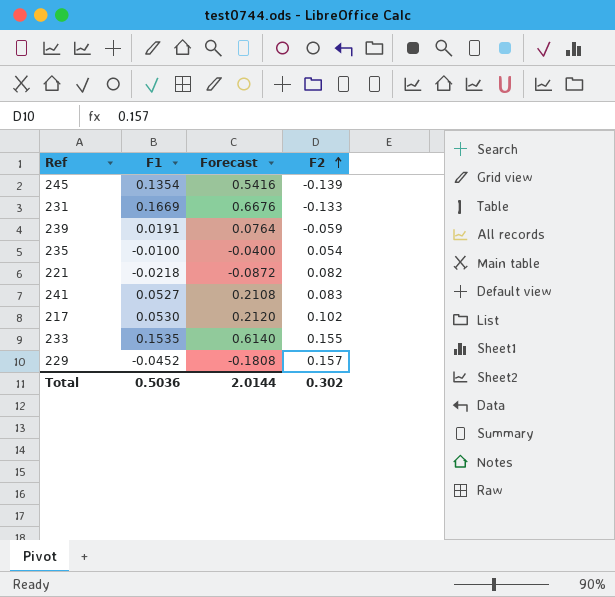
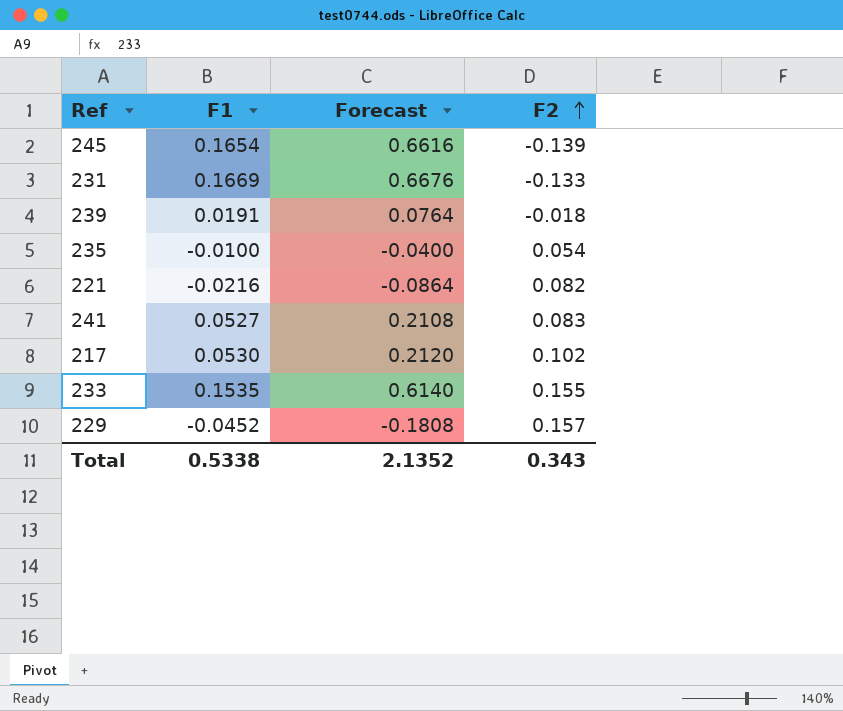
245 | F1: 0.1354 -> 0.1654
245 | Forecast: 0.5416 -> 0.6616
239 | F2: -0.059 -> -0.018
221 | F1: -0.0218 -> -0.0216
221 | Forecast: -0.0872 -> -0.0864
Total | F1: 0.5036 -> 0.5338
Total | Forecast: 2.0144 -> 2.1352
Total | F2: 0.302 -> 0.343

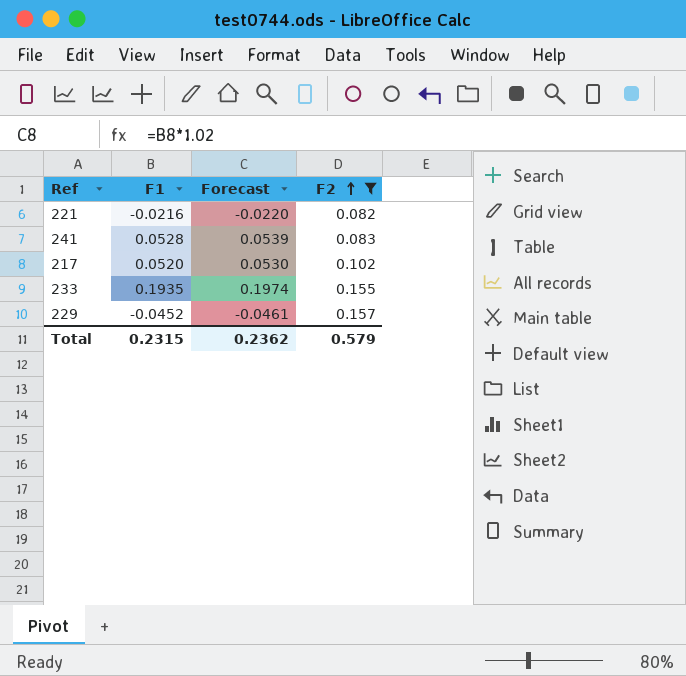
filter: none -> F2 >= 0.082
column Forecast | formula: [F1] * 4 -> [F1] * 1.02
241 | F1: 0.0527 -> 0.0528
217 | F1: 0.0530 -> 0.0520
233 | F1: 0.1535 -> 0.1935
Total | F1: 0.5338 -> 0.2315
Total | Forecast: 2.1352 -> 0.2362
Total | F2: 0.343 -> 0.579

